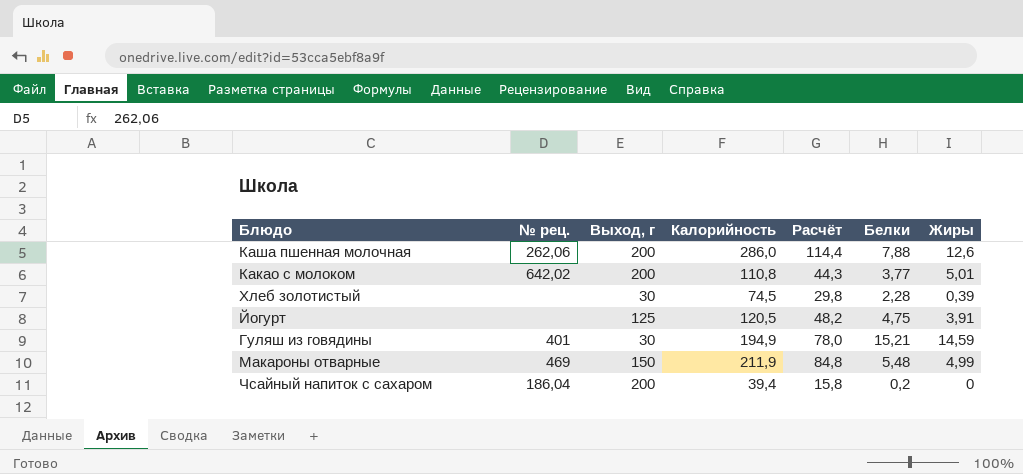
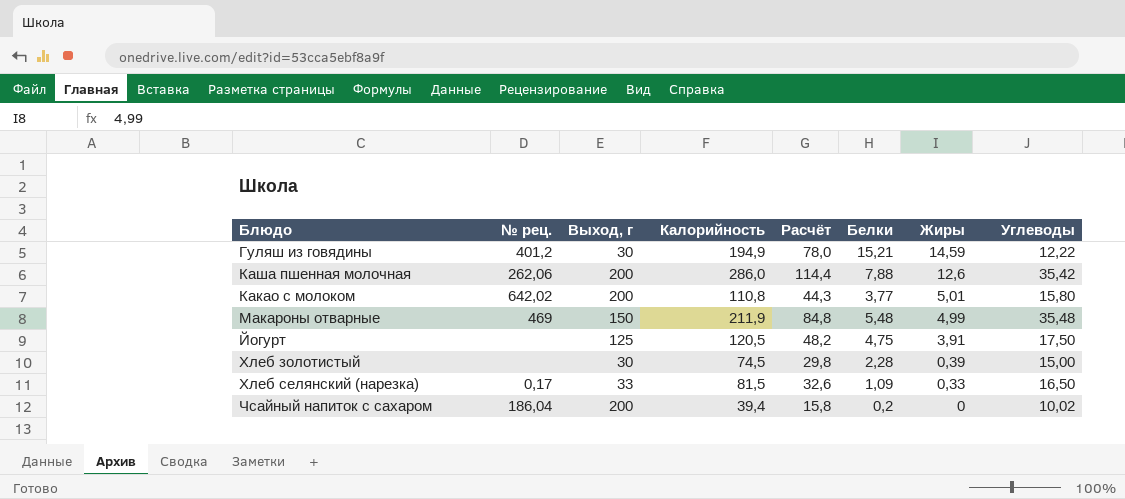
row order: none -> Жиры descending
column Углеводы | position: none -> 8
Гуляш из говядины | № рец.: 401 -> 401,2
row Хлеб селянский (нарезка): none -> 0,17 | 33 | 81,5 | 32,6 | 1,09 | 0,33 | 16,50

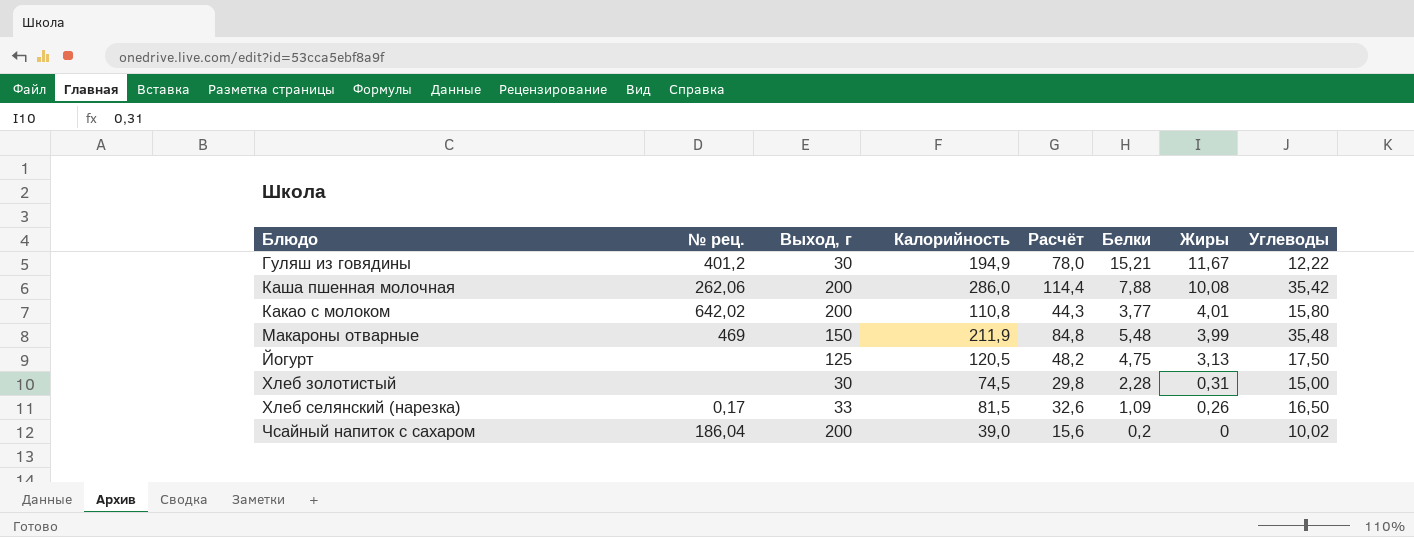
Гуляш из говядины | Жиры: 14,59 -> 11,67
Каша пшенная молочная | Жиры: 12,6 -> 10,08
Какао с молоком | Жиры: 5,01 -> 4,01
Макароны отварные | Жиры: 4,99 -> 3,99
Йогурт | Жиры: 3,91 -> 3,13
Хлеб золотистый | Жиры: 0,39 -> 0,31
Хлеб селянский (нарезка) | Жиры: 0,33 -> 0,26
Чсайный напиток с сахаром | Калорийность: 39,4 -> 39,0
Чсайный напиток с сахаром | Расчёт: 15,8 -> 15,6

